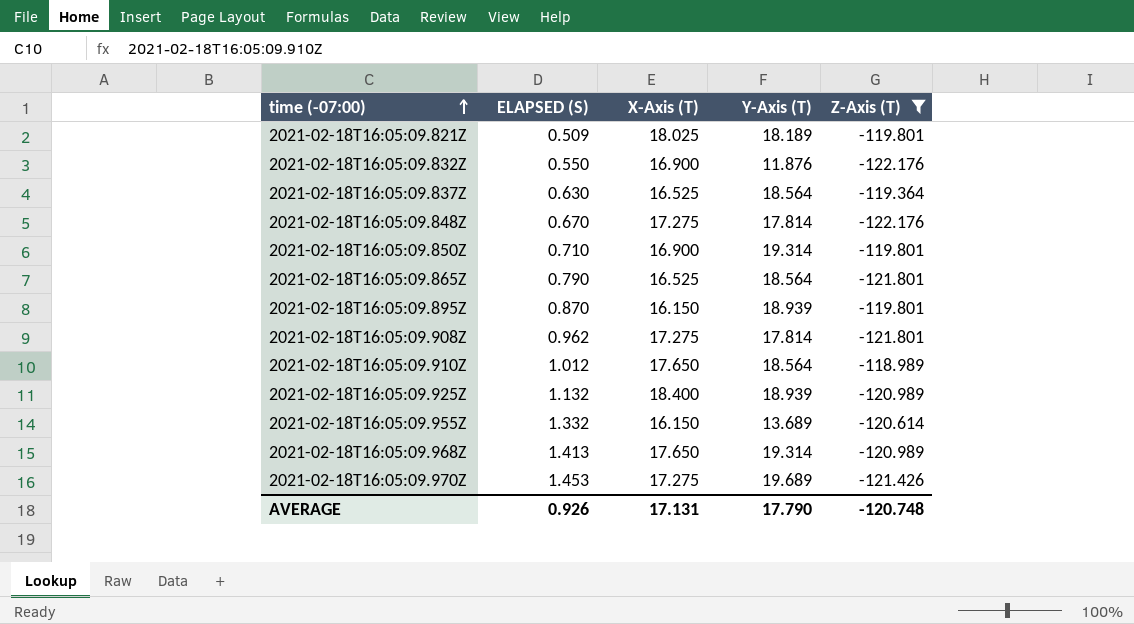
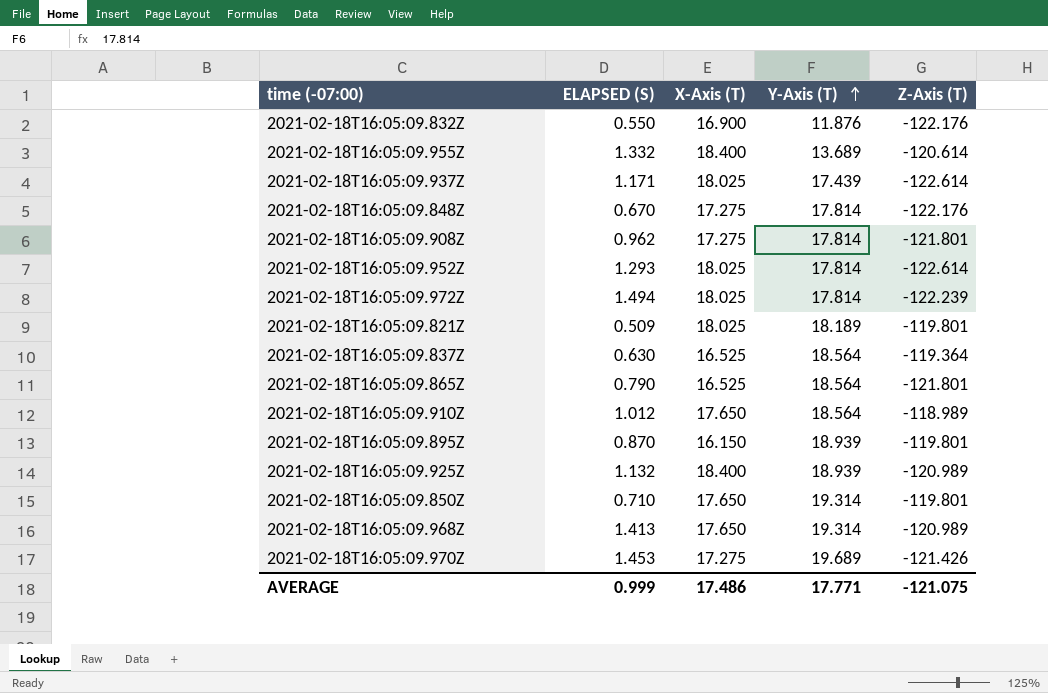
filter: Z-Axis (T) >= -122.176 -> none
row order: time (-07:00) ascending -> Y-Axis (T) ascending
2021-02-18T16:05:09.955Z | X-Axis (T): 16.150 -> 18.400
2021-02-18T16:05:09.850Z | X-Axis (T): 16.900 -> 17.650
AVERAGE | ELAPSED (S): 0.926 -> 0.999
AVERAGE | X-Axis (T): 17.131 -> 17.486
AVERAGE | Y-Axis (T): 17.790 -> 17.771
AVERAGE | Z-Axis (T): -120.748 -> -121.075

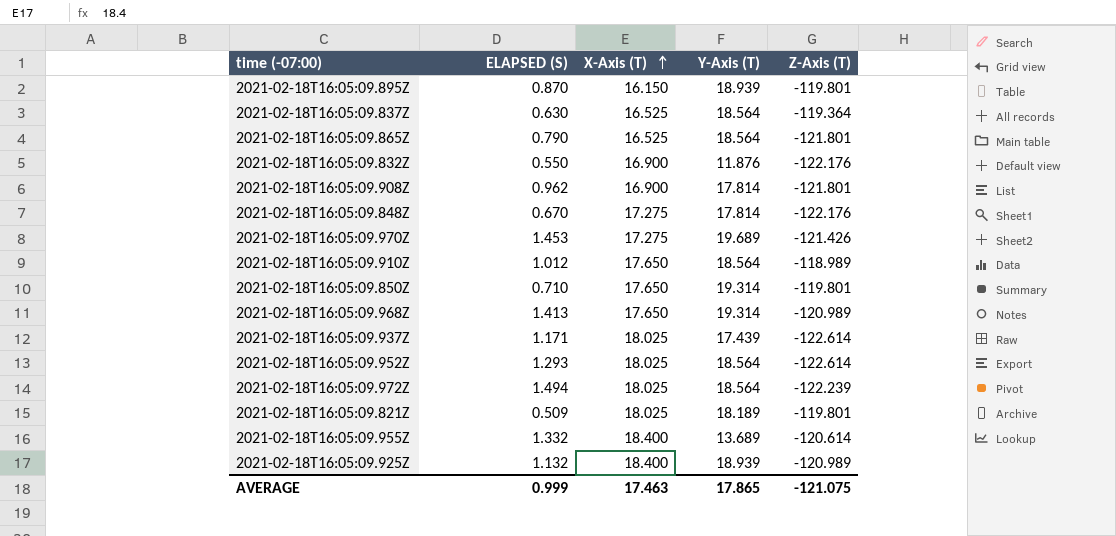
row order: Y-Axis (T) ascending -> X-Axis (T) ascending
2021-02-18T16:05:09.908Z | X-Axis (T): 17.275 -> 16.900
2021-02-18T16:05:09.952Z | Y-Axis (T): 17.814 -> 18.564
2021-02-18T16:05:09.972Z | Y-Axis (T): 17.814 -> 18.564
AVERAGE | X-Axis (T): 17.486 -> 17.463
AVERAGE | Y-Axis (T): 17.771 -> 17.865

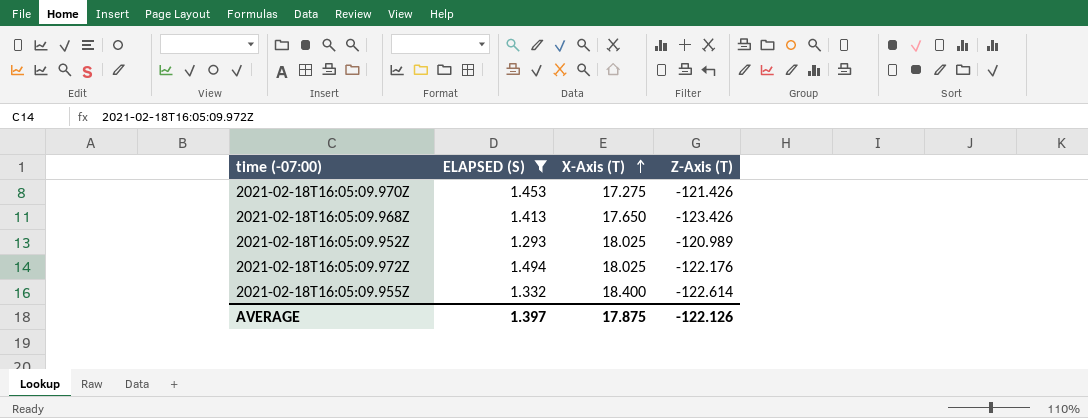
filter: none -> ELAPSED (S) >= 1.293
column Y-Axis (T) | position: 4 -> none
2021-02-18T16:05:09.968Z | Z-Axis (T): -120.989 -> -123.426
2021-02-18T16:05:09.952Z | Z-Axis (T): -122.614 -> -120.989
2021-02-18T16:05:09.972Z | Z-Axis (T): -122.239 -> -122.176
2021-02-18T16:05:09.955Z | Z-Axis (T): -120.614 -> -122.614
AVERAGE | ELAPSED (S): 0.999 -> 1.397
AVERAGE | X-Axis (T): 17.463 -> 17.875
AVERAGE | Z-Axis (T): -121.075 -> -122.126

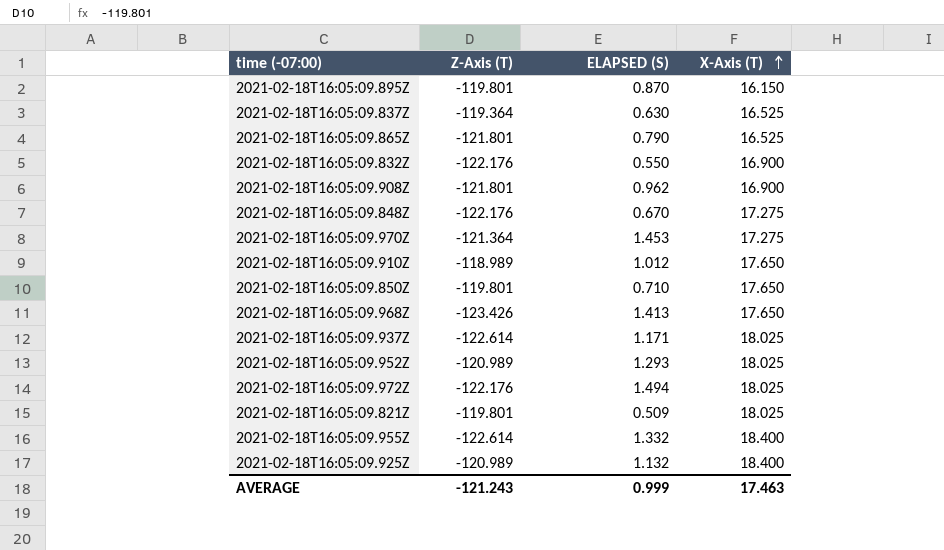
filter: ELAPSED (S) >= 1.293 -> none
column Z-Axis (T) | position: 4 -> 2
2021-02-18T16:05:09.970Z | Z-Axis (T): -121.426 -> -121.364
AVERAGE | Z-Axis (T): -122.126 -> -121.243
AVERAGE | ELAPSED (S): 1.397 -> 0.999
AVERAGE | X-Axis (T): 17.875 -> 17.463

